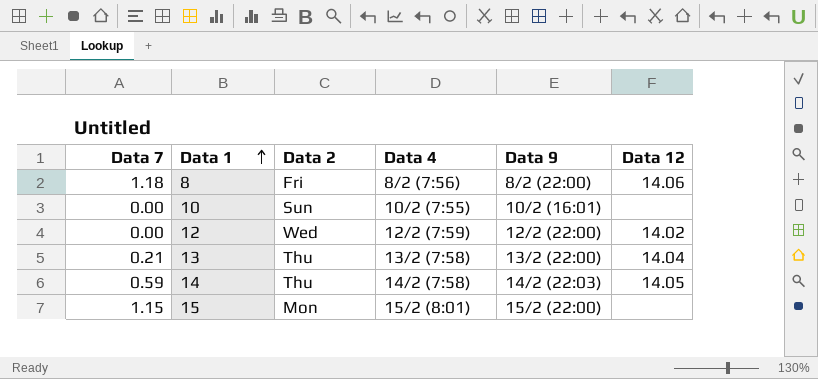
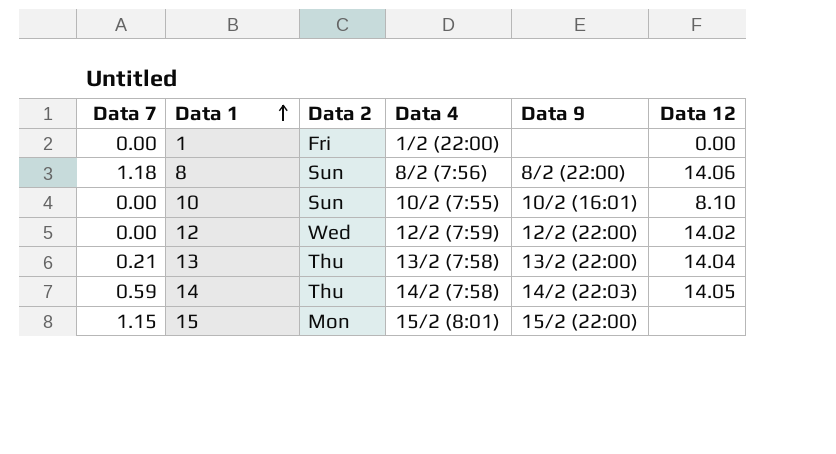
row 1: none -> 0.00 | Fri | 1/2 (22:00) | none | 0.00
8 | Data 2: Fri -> Sun
10 | Data 12: none -> 8.10

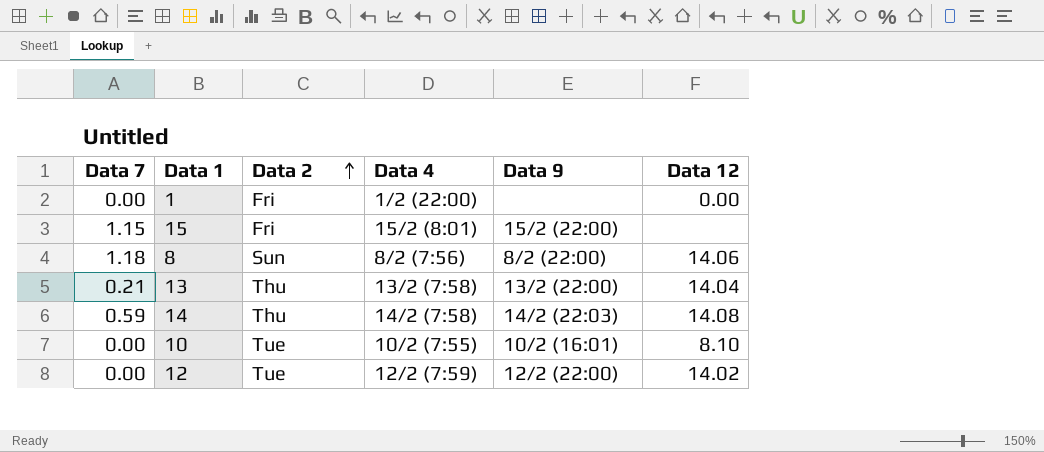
row order: Data 1 ascending -> Data 2 ascending
15 | Data 2: Mon -> Fri
14 | Data 12: 14.05 -> 14.08
10 | Data 2: Sun -> Tue
12 | Data 2: Wed -> Tue

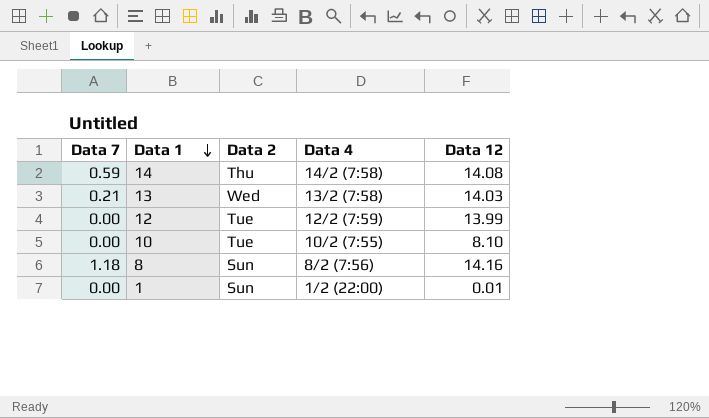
row order: Data 2 ascending -> Data 1 descending
column Data 9 | position: 5 -> none
row 15: 1.15 | Fri | 15/2 (8:01) | 15/2 (22:00) | none -> none
13 | Data 2: Thu -> Wed
13 | Data 12: 14.04 -> 14.03
12 | Data 12: 14.02 -> 13.99
8 | Data 12: 14.06 -> 14.16
1 | Data 2: Fri -> Sun
1 | Data 12: 0.00 -> 0.01

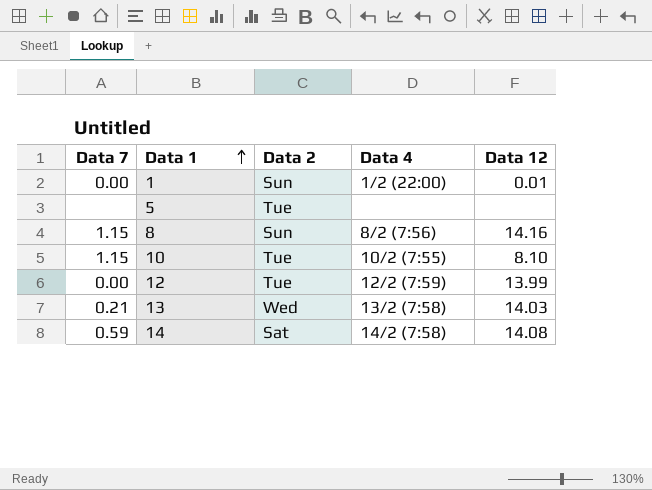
row order: Data 1 descending -> Data 1 ascending
row 5: none -> none | Tue | none | none
8 | Data 7: 1.18 -> 1.15
10 | Data 7: 0.00 -> 1.15
14 | Data 2: Thu -> Sat

